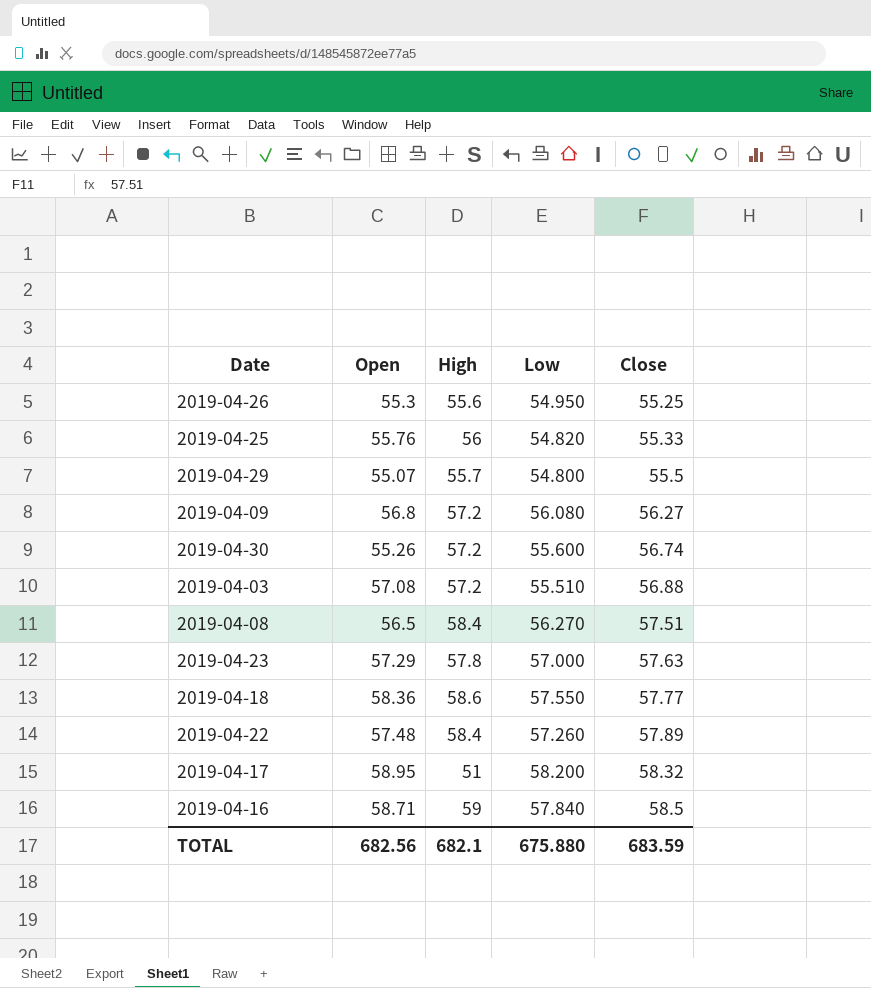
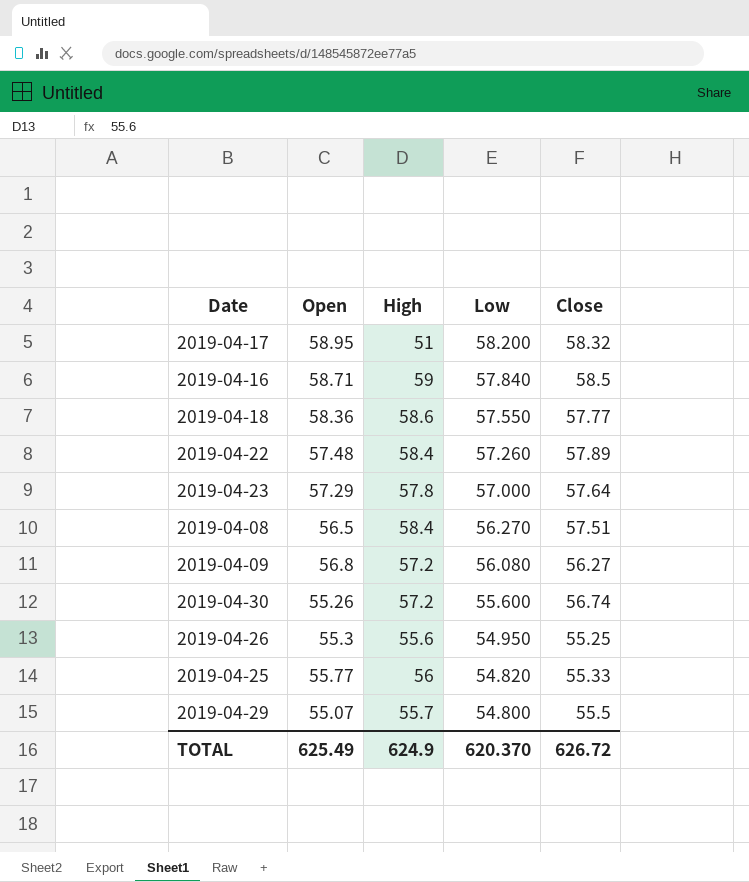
row order: Close ascending -> Low descending
row 2019-04-03: 57.08 | 57.2 | 55.510 | 56.88 -> none
2019-04-23 | Close: 57.63 -> 57.64
2019-04-25 | Open: 55.76 -> 55.77
TOTAL | Open: 682.56 -> 625.49
TOTAL | High: 682.1 -> 624.9
TOTAL | Low: 675.880 -> 620.370
TOTAL | Close: 683.59 -> 626.72

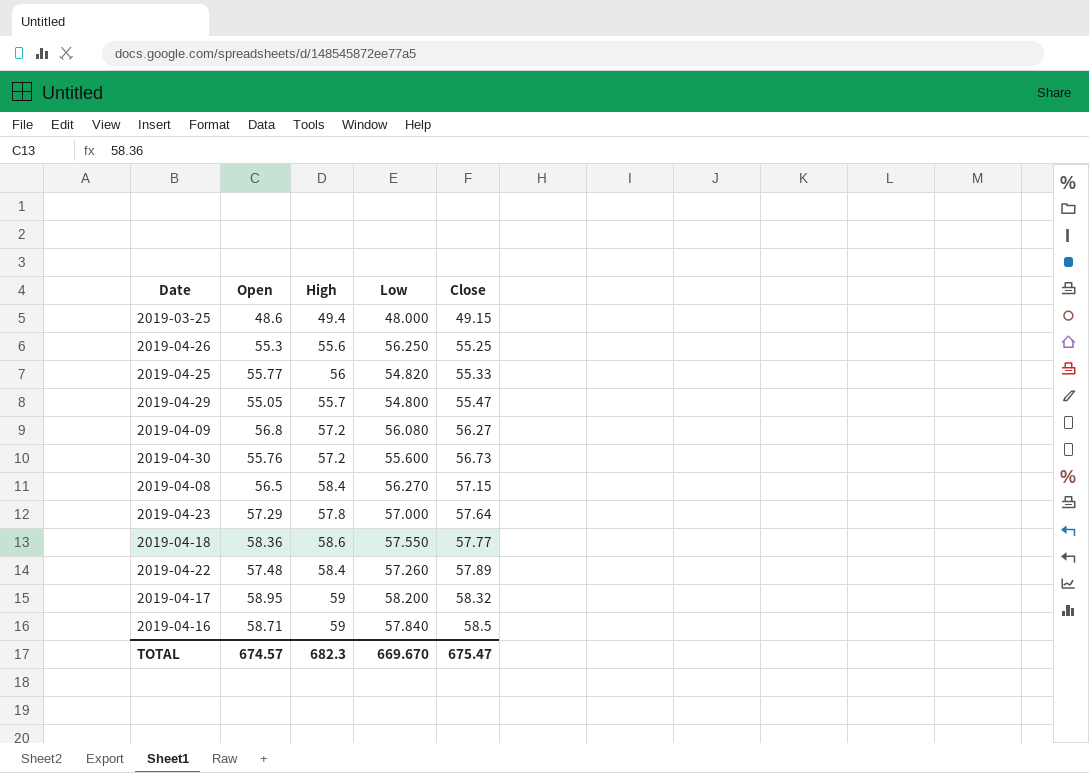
row order: Low descending -> Close ascending
row 2019-03-25: none -> 48.6 | 49.4 | 48.000 | 49.15
2019-04-26 | Low: 54.950 -> 56.250
2019-04-29 | Open: 55.07 -> 55.05
2019-04-29 | Close: 55.5 -> 55.47
2019-04-30 | Open: 55.26 -> 55.76
2019-04-30 | Close: 56.74 -> 56.73
2019-04-08 | Close: 57.51 -> 57.15
2019-04-17 | High: 51 -> 59
TOTAL | Open: 625.49 -> 674.57
TOTAL | High: 624.9 -> 682.3
TOTAL | Low: 620.370 -> 669.670
TOTAL | Close: 626.72 -> 675.47

